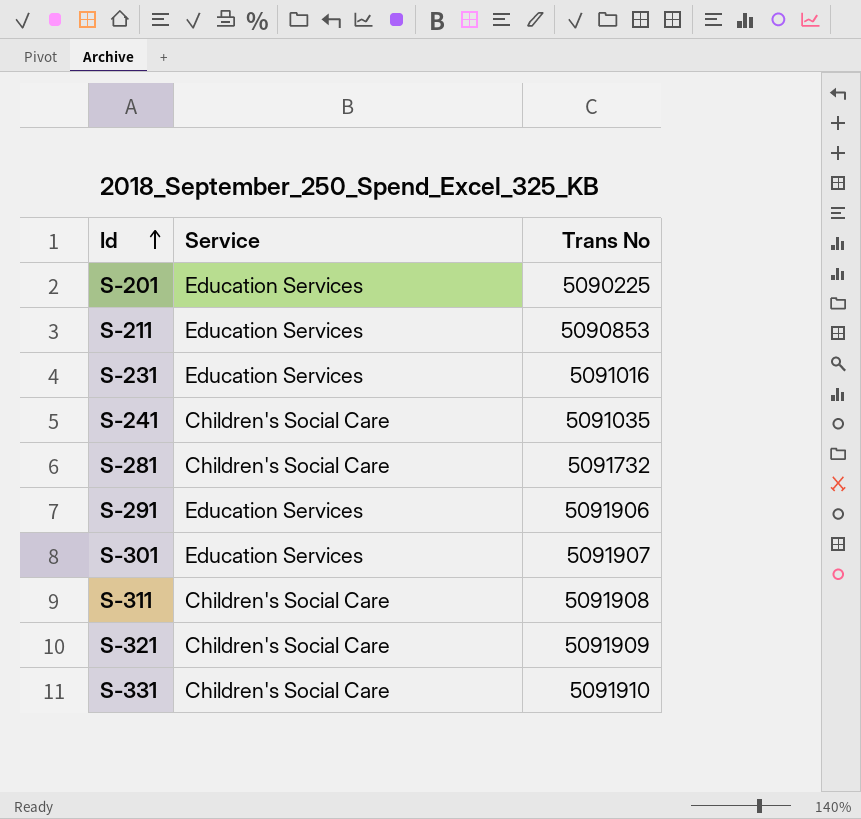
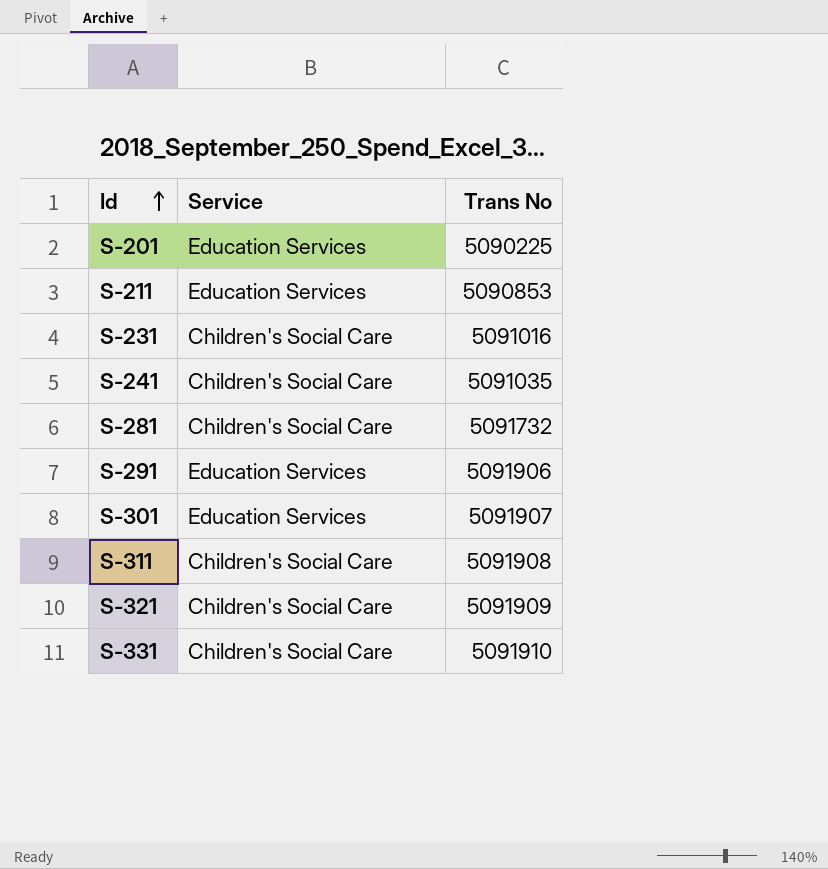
S-231 | Service: Education Services -> Children's Social Care

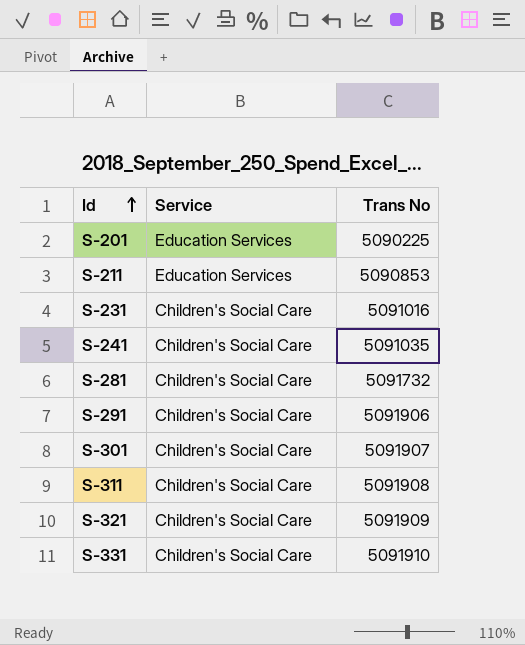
S-291 | Service: Education Services -> Children's Social Care
S-301 | Service: Education Services -> Children's Social Care

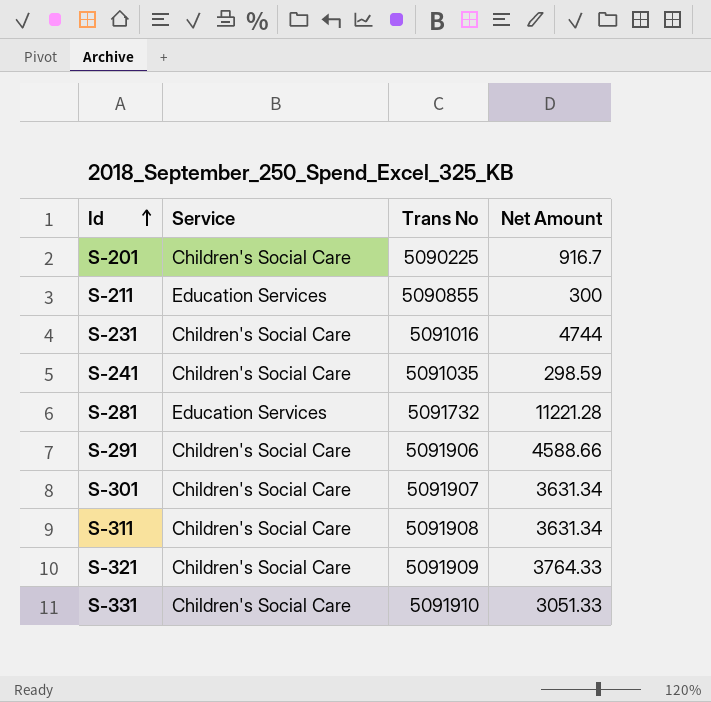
column Net Amount | position: none -> 4
S-201 | Service: Education Services -> Children's Social Care
S-211 | Trans No: 5090853 -> 5090855
S-281 | Service: Children's Social Care -> Education Services

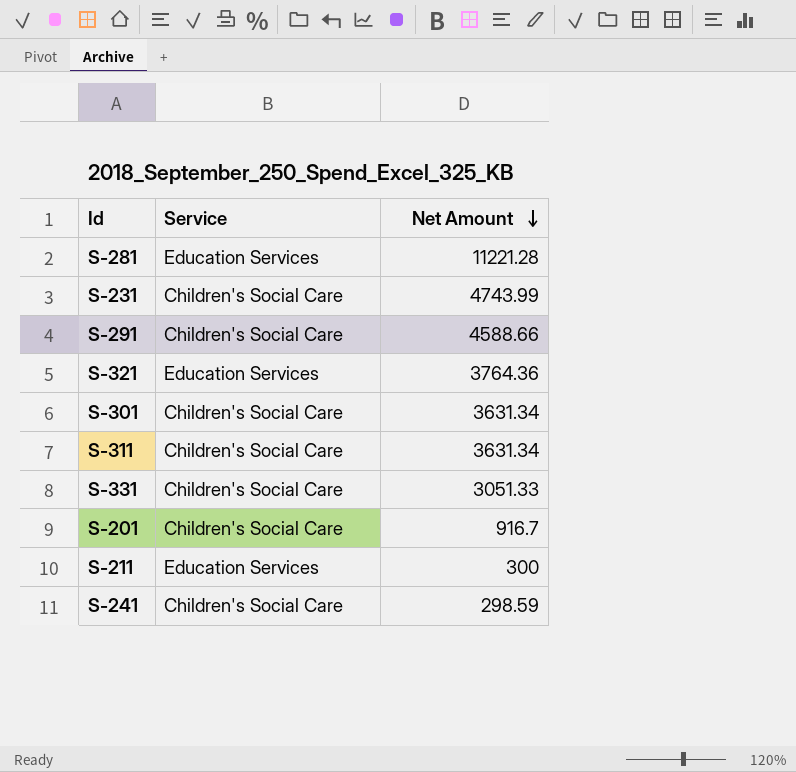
row order: Id ascending -> Net Amount descending
column Trans No | position: 3 -> none
S-231 | Net Amount: 4744 -> 4743.99
S-321 | Service: Children's Social Care -> Education Services
S-321 | Net Amount: 3764.33 -> 3764.36

